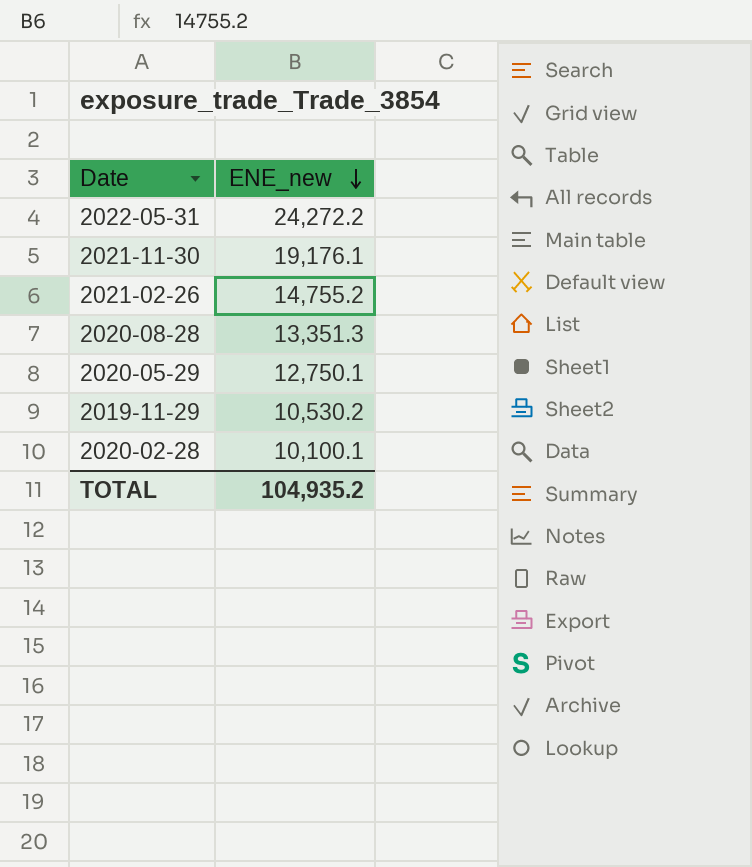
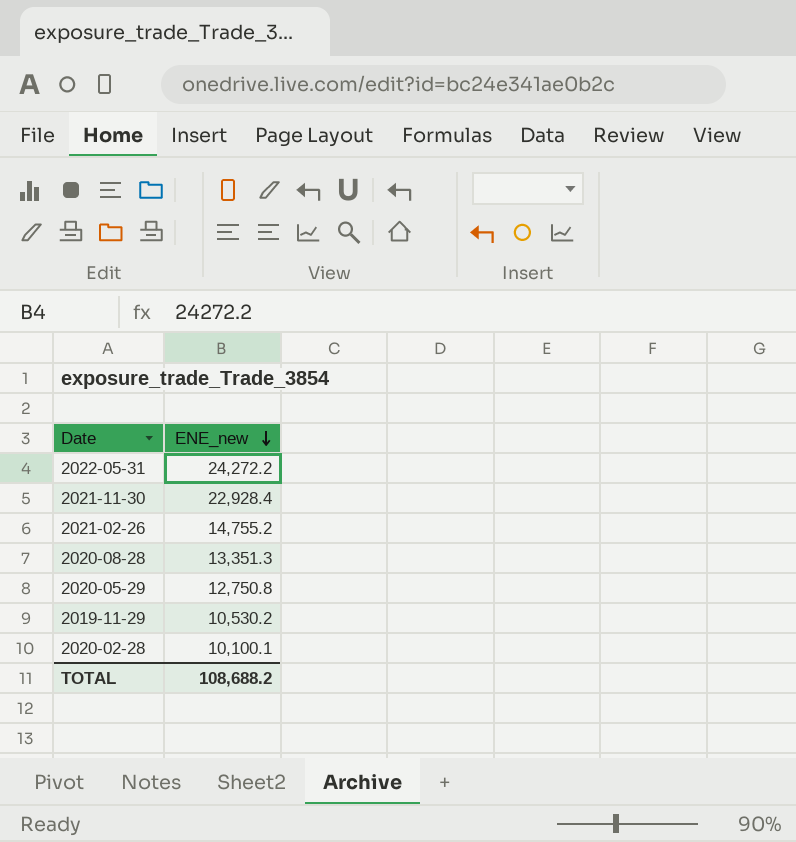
2021-11-30 | ENE_new: 19,176.1 -> 22,928.4
2020-05-29 | ENE_new: 12,750.1 -> 12,750.8
TOTAL | ENE_new: 104,935.2 -> 108,688.2

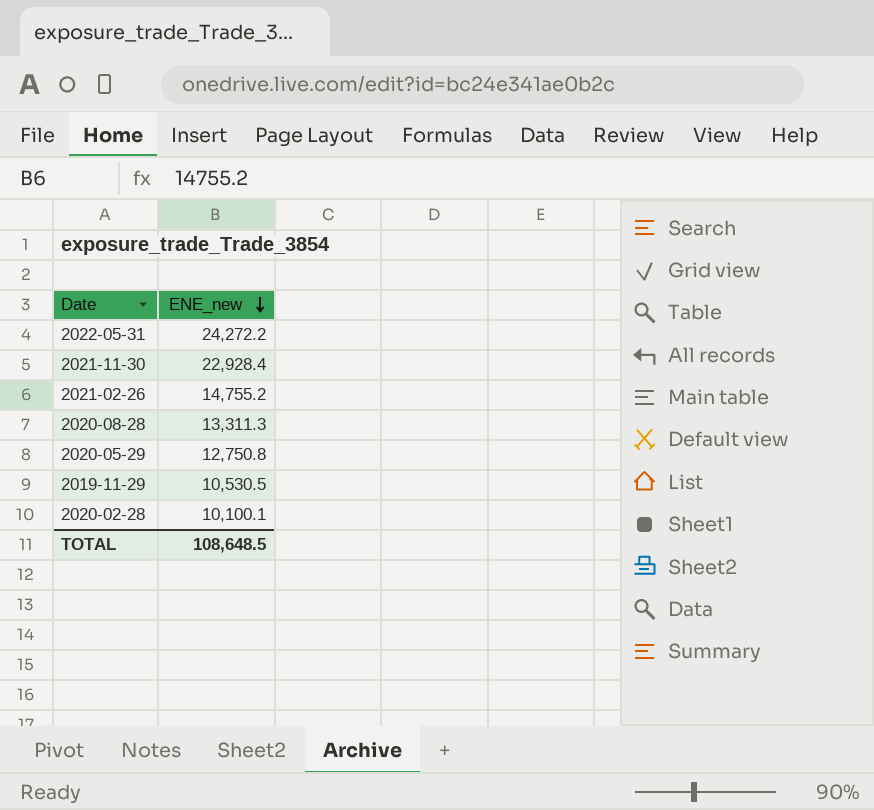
2020-08-28 | ENE_new: 13,351.3 -> 13,311.3
2019-11-29 | ENE_new: 10,530.2 -> 10,530.5
TOTAL | ENE_new: 108,688.2 -> 108,648.5

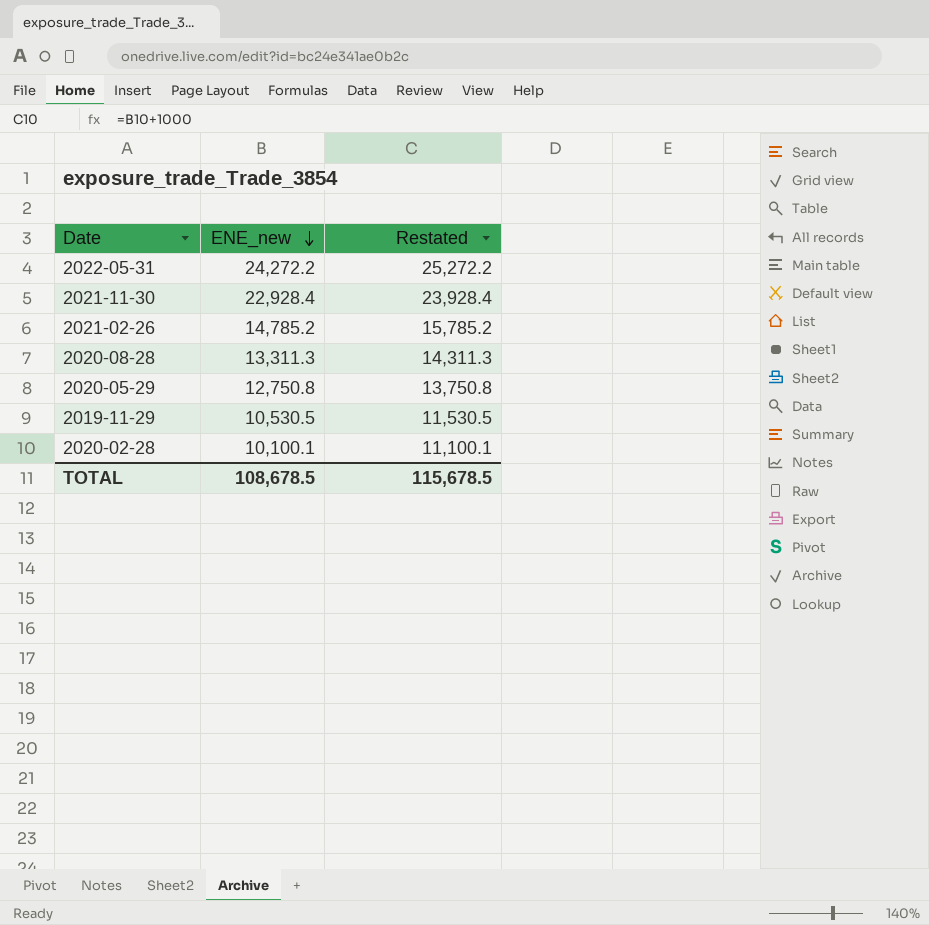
column Restated | formula: none -> [ENE_new] + 1000
2021-02-26 | ENE_new: 14,755.2 -> 14,785.2
TOTAL | ENE_new: 108,648.5 -> 108,678.5

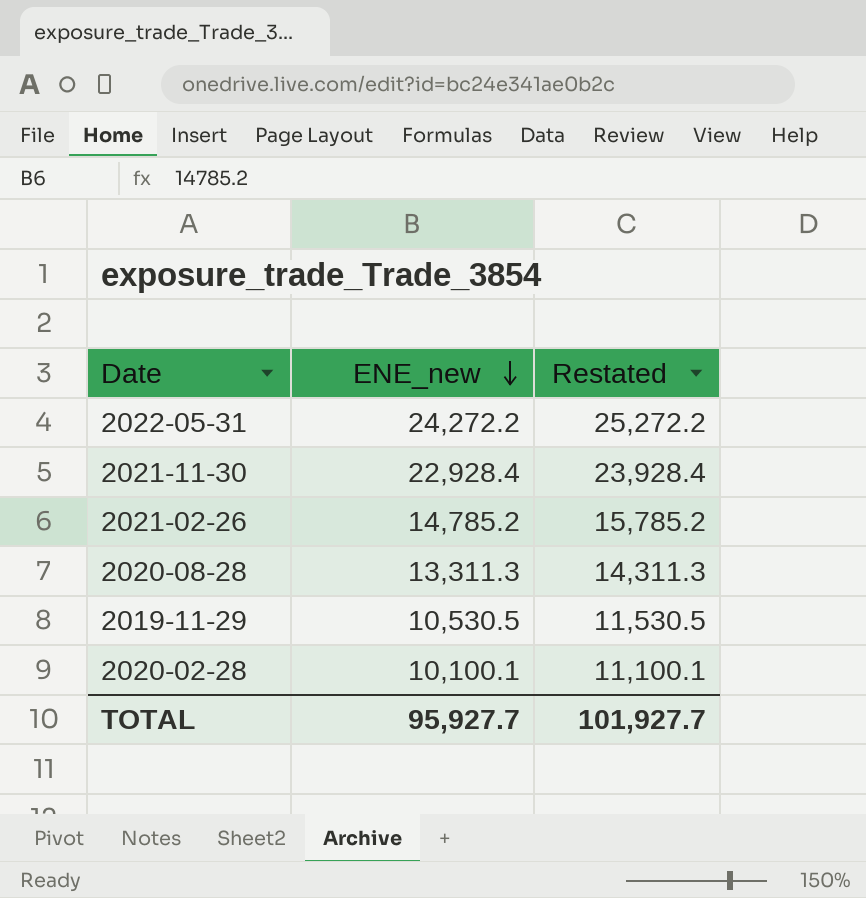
row 2020-05-29: 12,750.8 | 13,750.8 -> none
TOTAL | ENE_new: 108,678.5 -> 95,927.7
TOTAL | Restated: 115,678.5 -> 101,927.7

